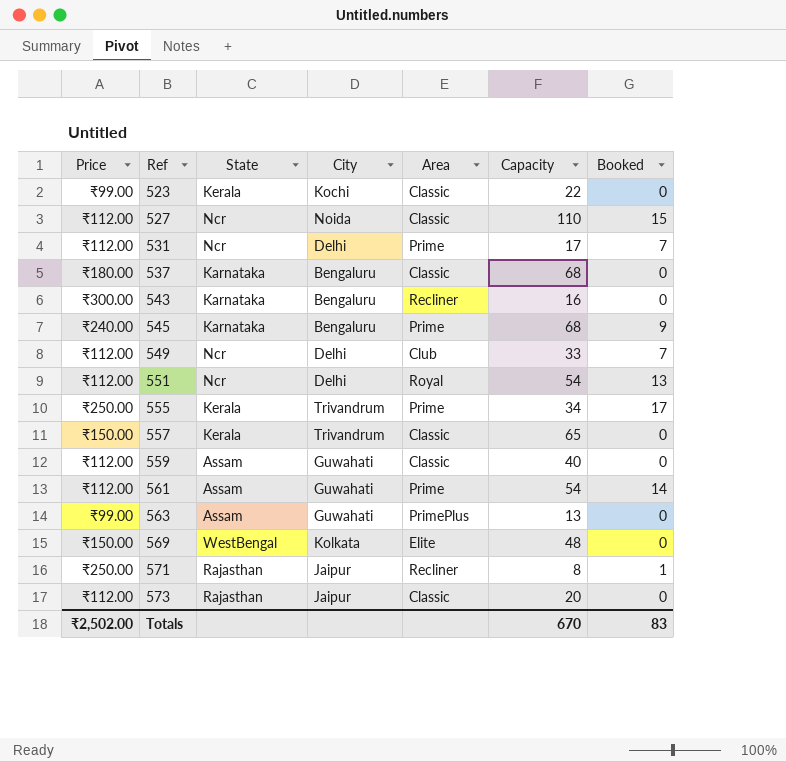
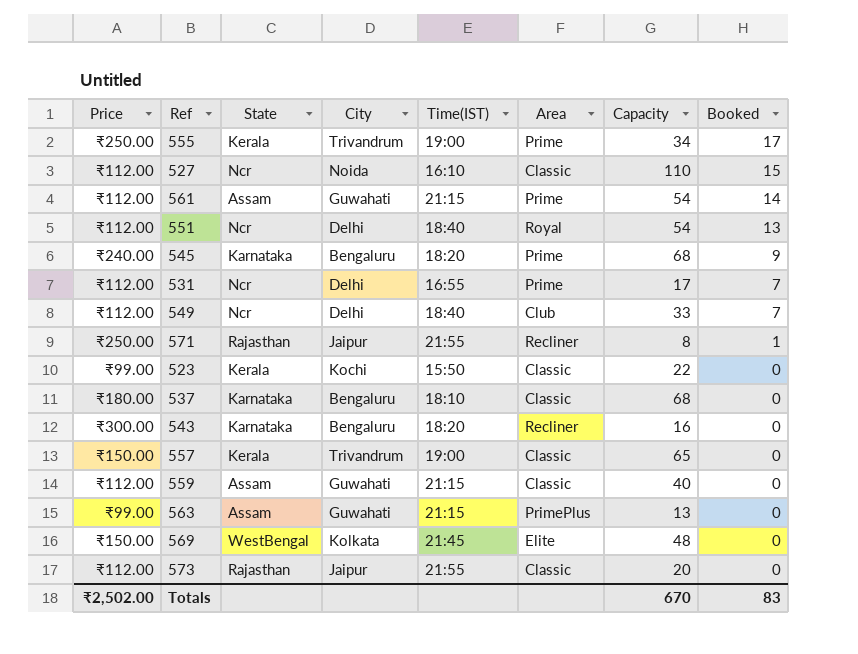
row order: Ref ascending -> Booked descending
column Time(IST) | position: none -> 5

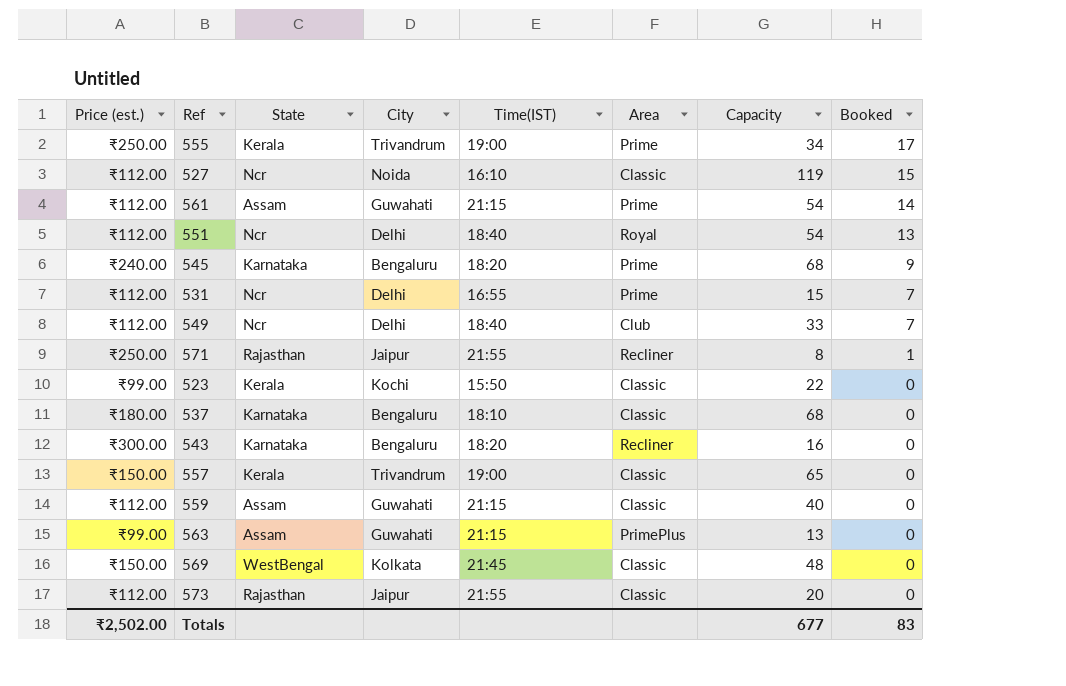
column name: Price -> Price (est.)
527 | Capacity: 110 -> 119
531 | Capacity: 17 -> 15
569 | Area: Elite -> Classic
Totals | Capacity: 670 -> 677

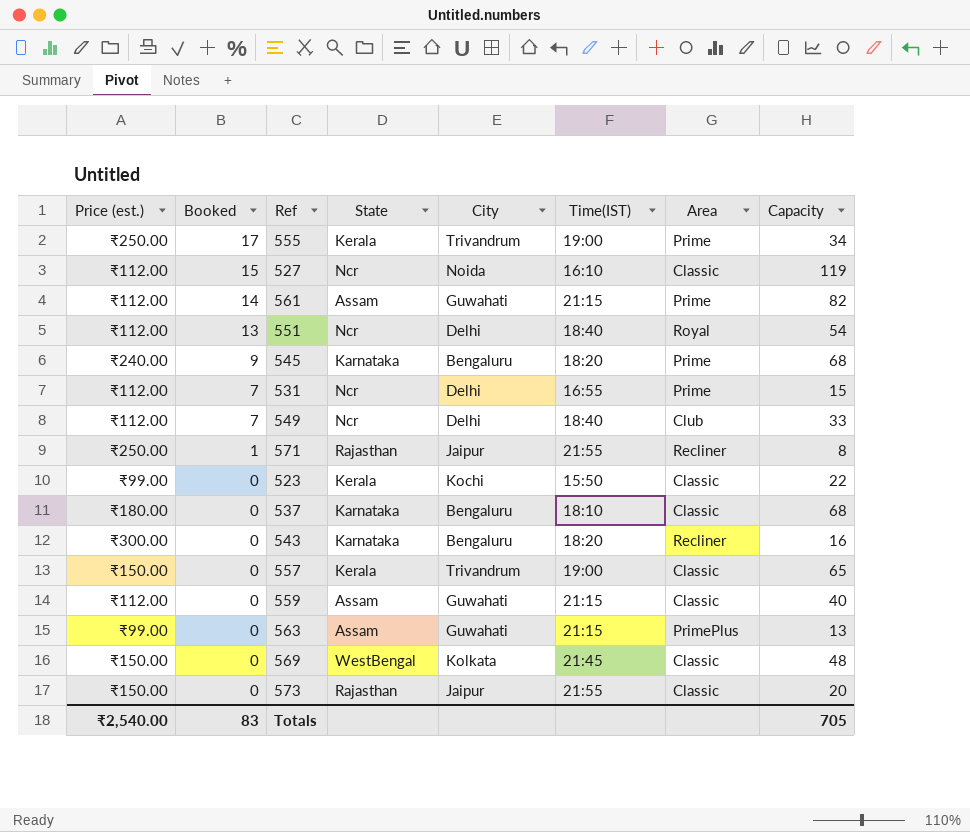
column Booked | position: 8 -> 2
561 | Capacity: 54 -> 82
573 | Price (est.): ₹112.00 -> ₹150.00
Totals | Price (est.): ₹2,502.00 -> ₹2,540.00
Totals | Capacity: 677 -> 705

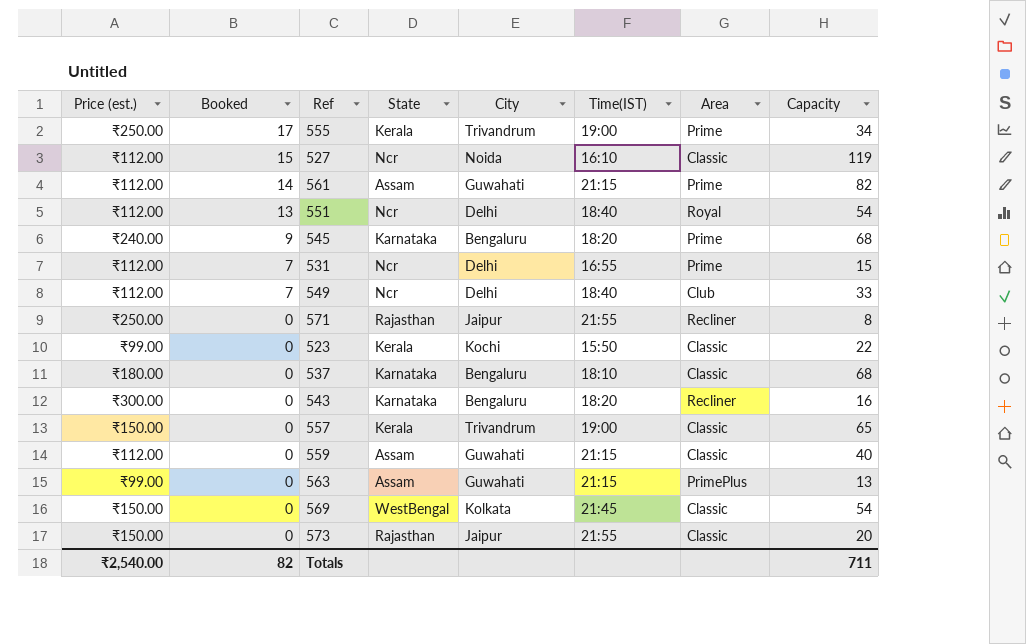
571 | Booked: 1 -> 0
569 | Capacity: 48 -> 54
Totals | Booked: 83 -> 82
Totals | Capacity: 705 -> 711

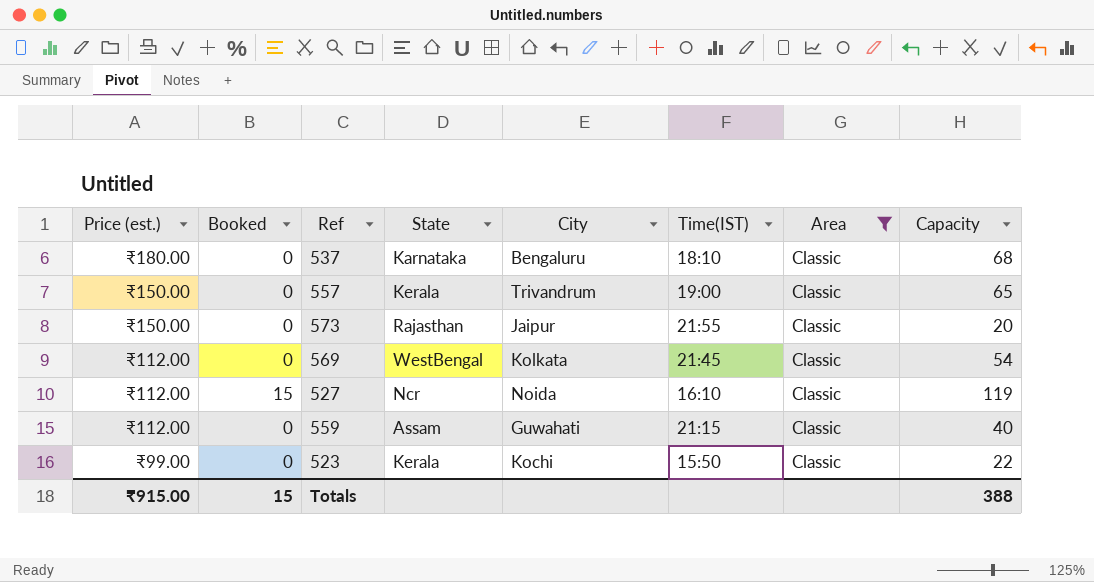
filter: none -> Area = Classic
row order: Booked descending -> Price (est.) descending
569 | Price (est.): ₹150.00 -> ₹112.00
Totals | Price (est.): ₹2,540.00 -> ₹915.00
Totals | Booked: 82 -> 15
Totals | Capacity: 711 -> 388

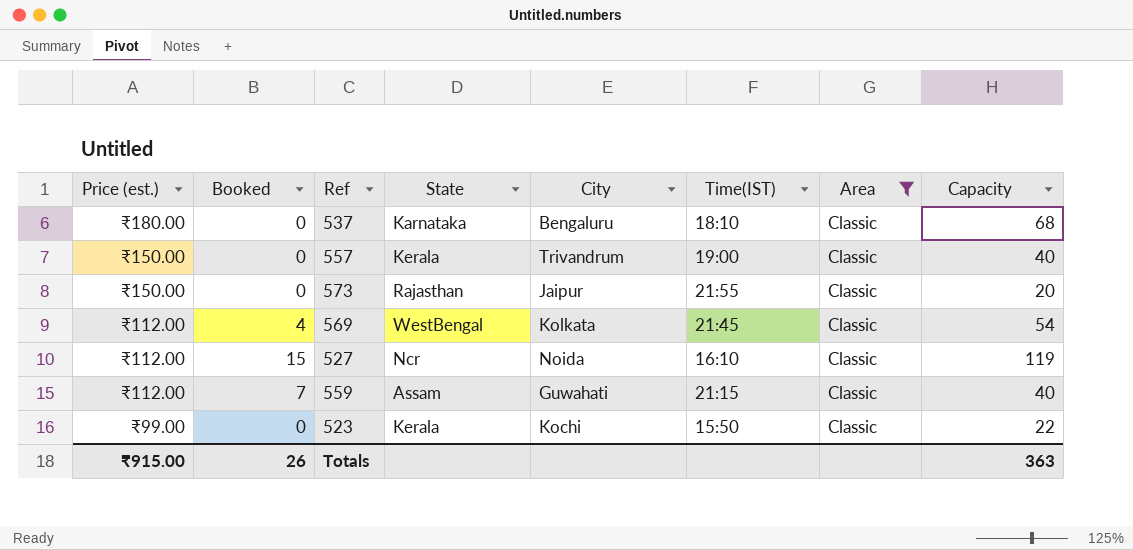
557 | Capacity: 65 -> 40
569 | Booked: 0 -> 4
559 | Booked: 0 -> 7
Totals | Booked: 15 -> 26
Totals | Capacity: 388 -> 363

